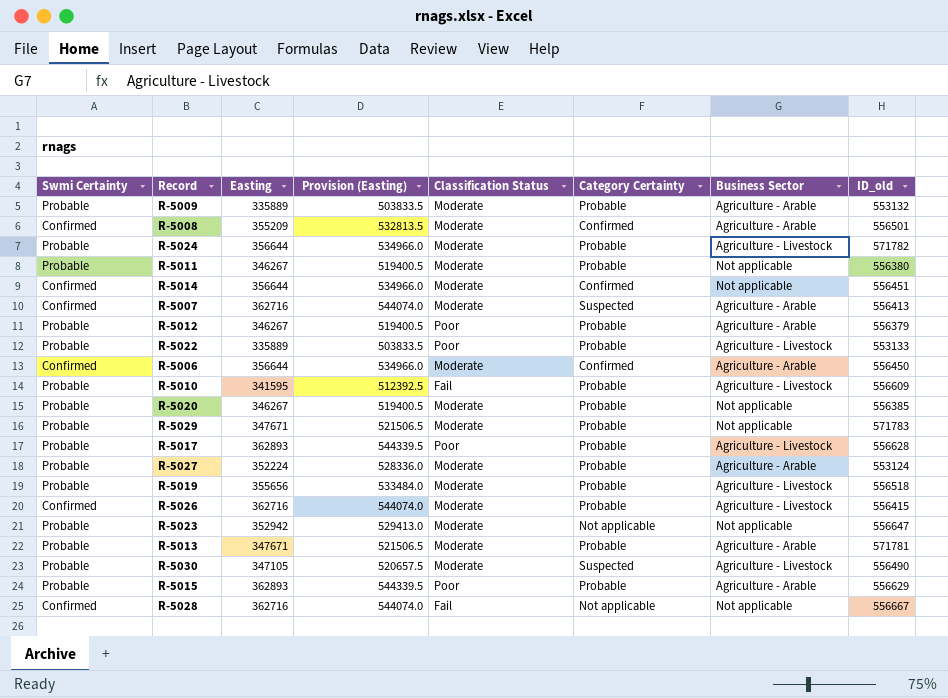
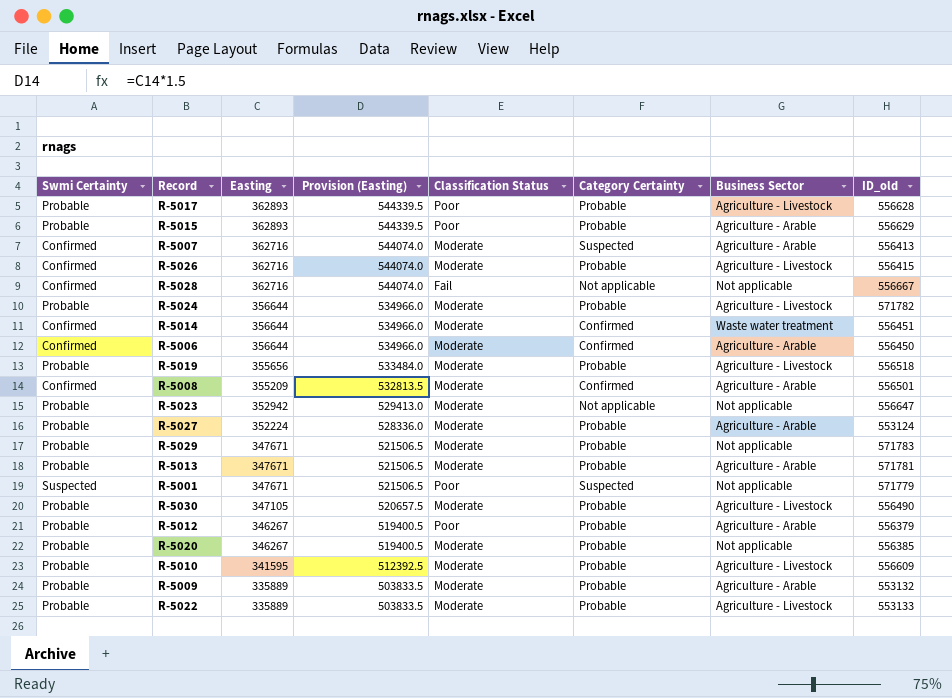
row order: none -> Easting descending
row R-5011: Probable | 346267 | 519400.5 | Moderate | Probable | Not applicable | 556380 -> none
R-5014 | Business Sector: Not applicable -> Waste water treatment
row R-5001: none -> Suspected | 347671 | 521506.5 | Poor | Suspected | Not applicable | 571779
R-5030 | Category Certainty: Suspected -> Probable
R-5010 | Classification Status: Fail -> Moderate
R-5022 | Classification Status: Poor -> Moderate

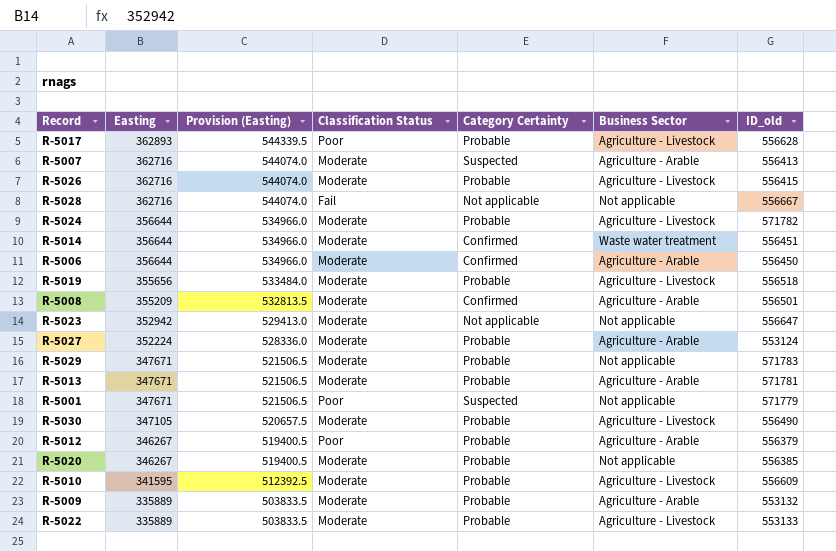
column Swmi Certainty | position: 1 -> none
row R-5015: Probable | 362893 | 544339.5 | Poor | Probable | Agriculture - Arable | 556629 -> none

